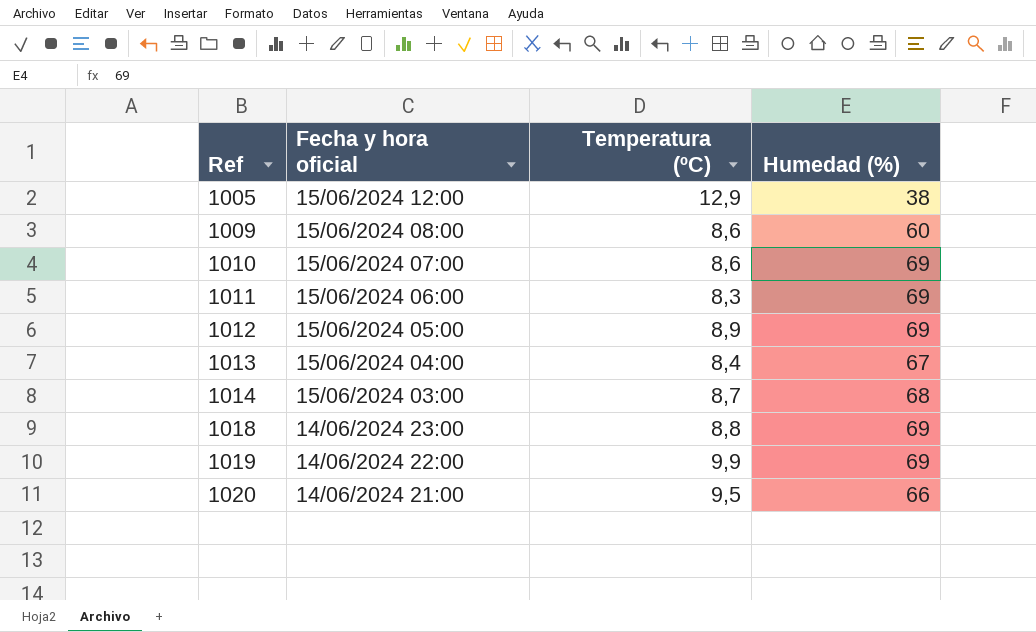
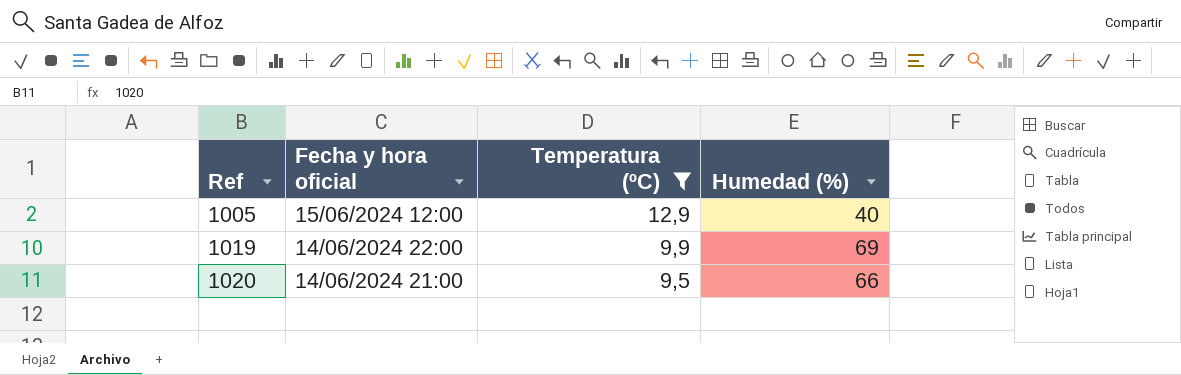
filter: none -> Temperatura (ºC) >= 9,5
1005 | Humedad (%): 38 -> 40

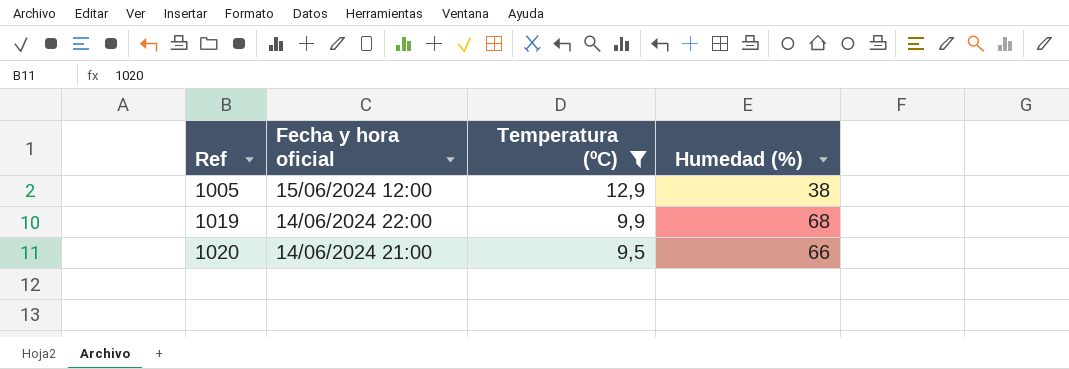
1005 | Humedad (%): 40 -> 38
1019 | Humedad (%): 69 -> 68

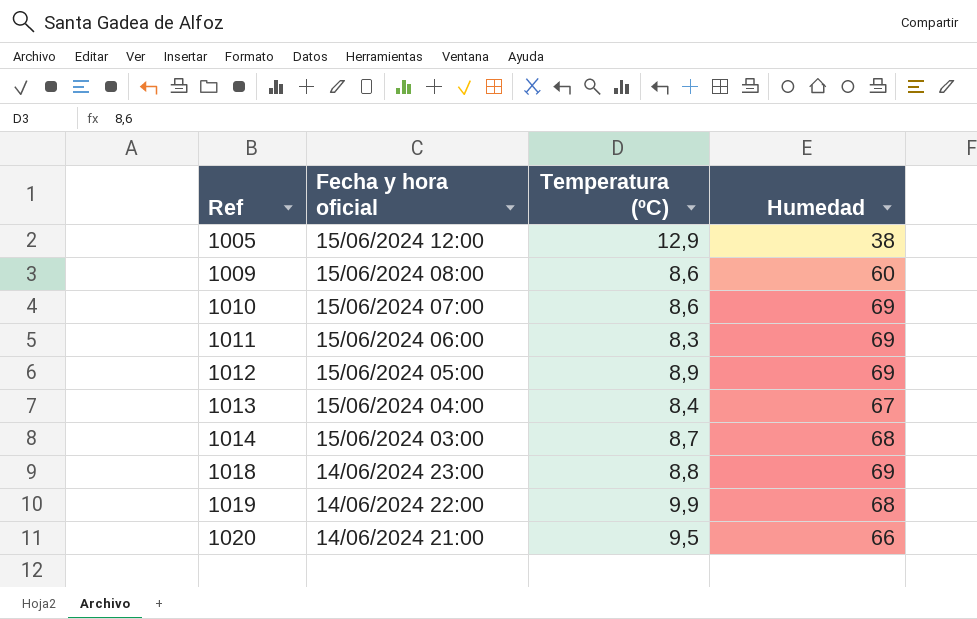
filter: Temperatura (ºC) >= 9,5 -> none
column name: Humedad (%) -> Humedad

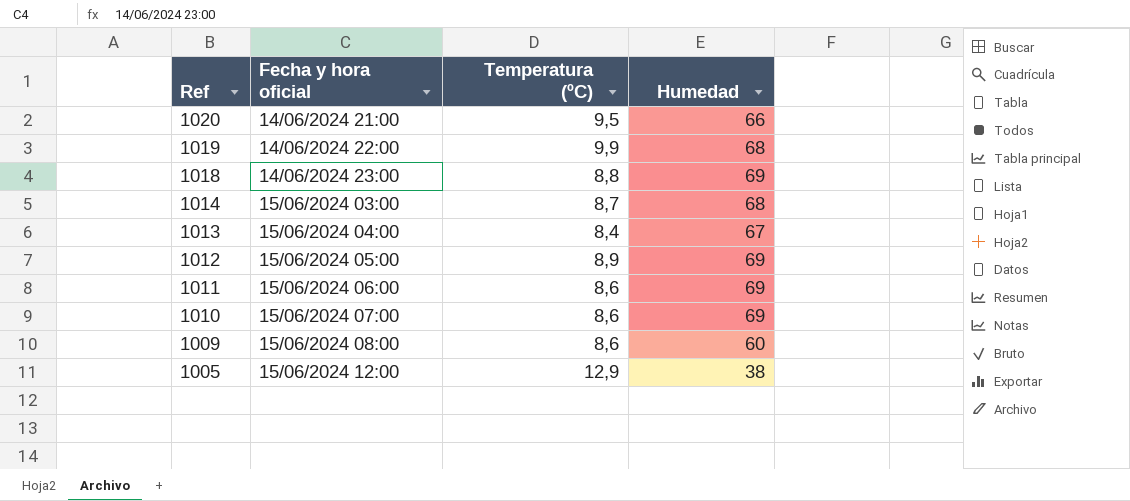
row order: Ref ascending -> Ref descending
1011 | Temperatura (ºC): 8,3 -> 8,6

